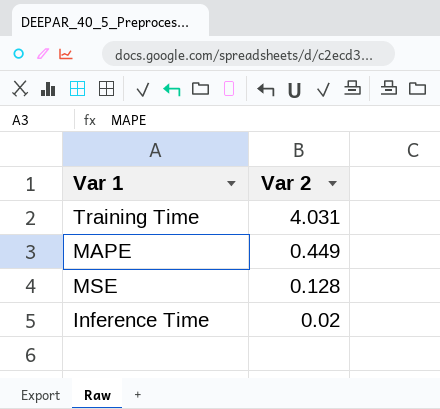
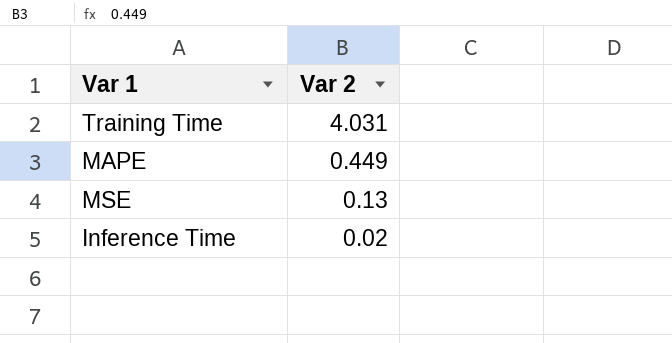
MSE | Var 2: 0.128 -> 0.13

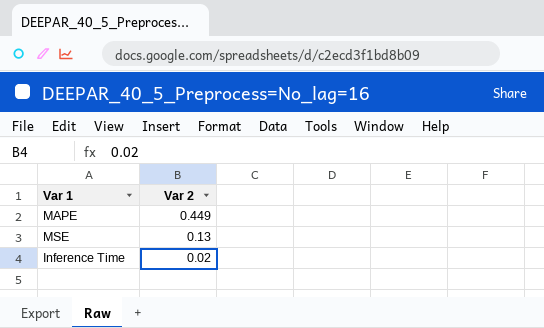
row Training Time: 4.031 -> none

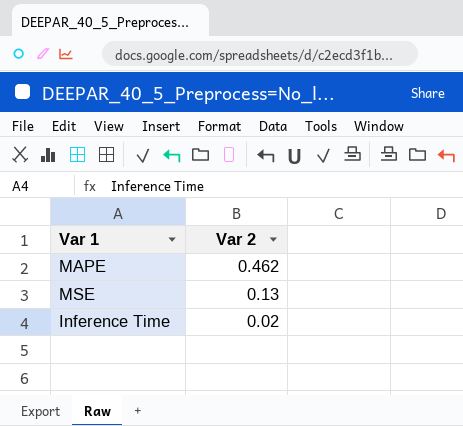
MAPE | Var 2: 0.449 -> 0.462

